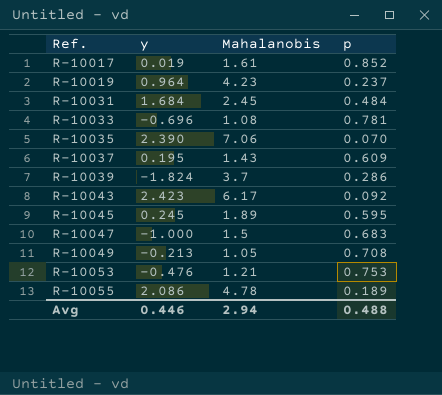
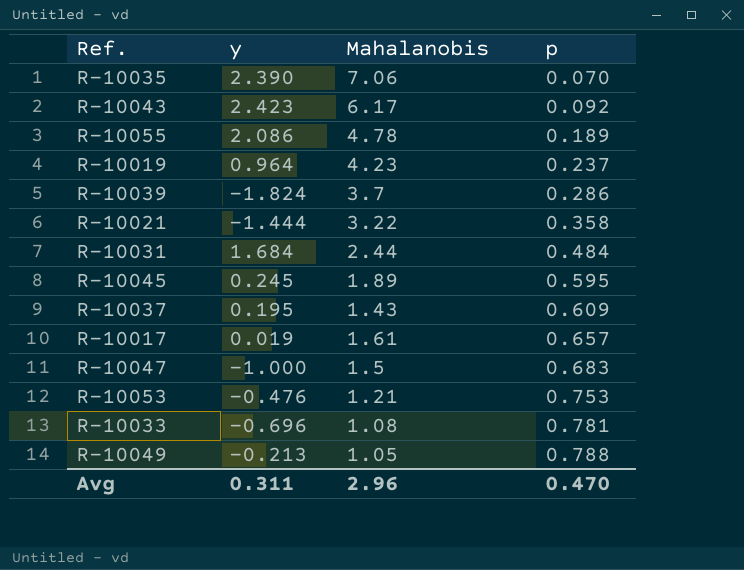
row order: Ref. ascending -> p ascending
row R-10021: none -> -1.444 | 3.22 | 0.358
R-10031 | Mahalanobis: 2.45 -> 2.44
R-10017 | p: 0.852 -> 0.657
R-10049 | p: 0.708 -> 0.788
Avg | y: 0.446 -> 0.311
Avg | Mahalanobis: 2.94 -> 2.96
Avg | p: 0.488 -> 0.470

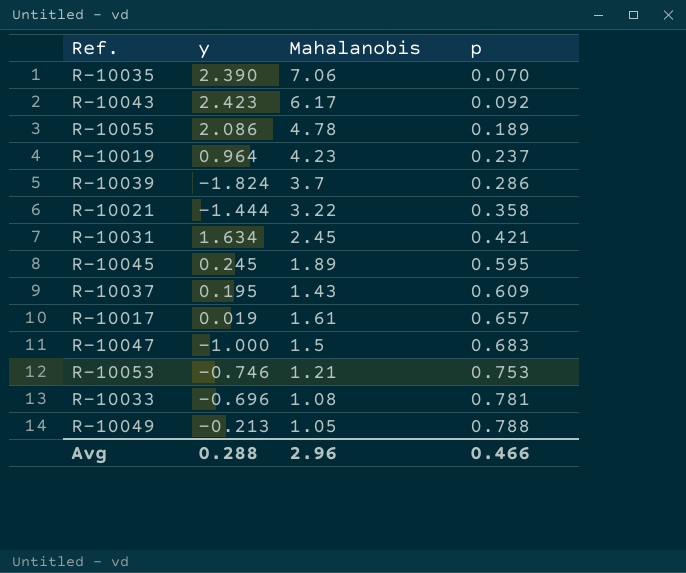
R-10031 | y: 1.684 -> 1.634
R-10031 | Mahalanobis: 2.44 -> 2.45
R-10031 | p: 0.484 -> 0.421
R-10053 | y: -0.476 -> -0.746
Avg | y: 0.311 -> 0.288
Avg | p: 0.470 -> 0.466

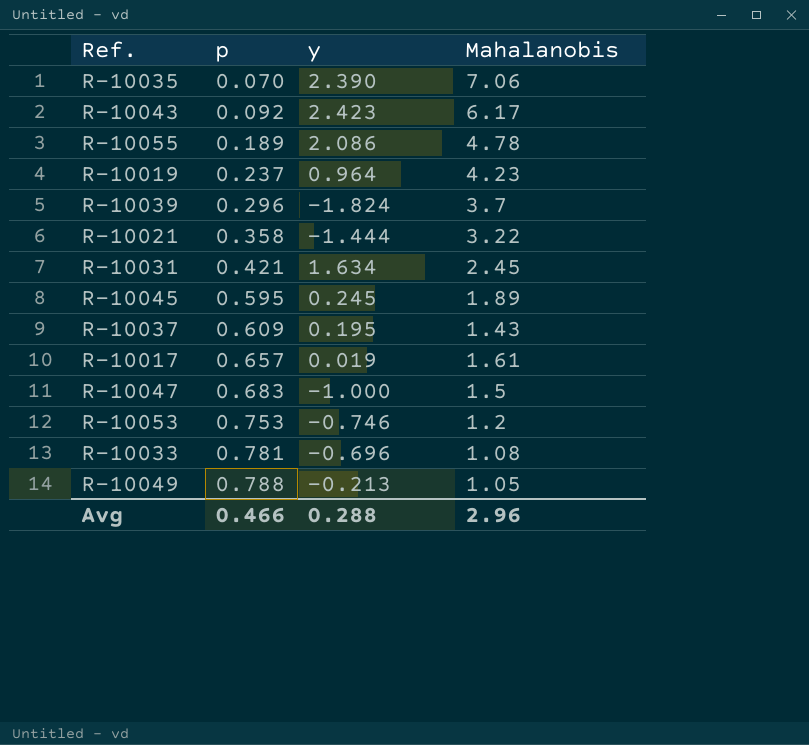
column p | position: 4 -> 2
R-10039 | p: 0.286 -> 0.296
R-10053 | Mahalanobis: 1.21 -> 1.2

